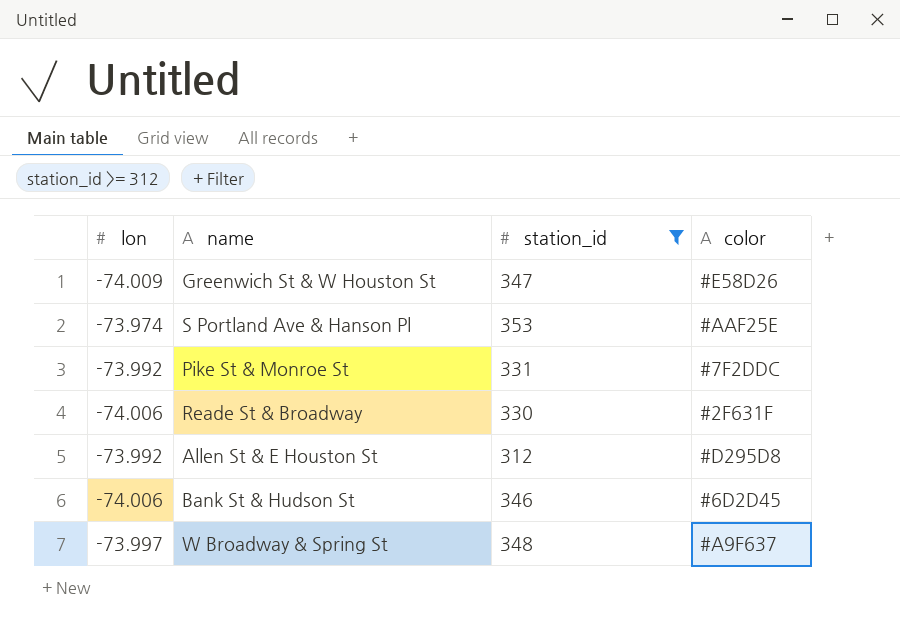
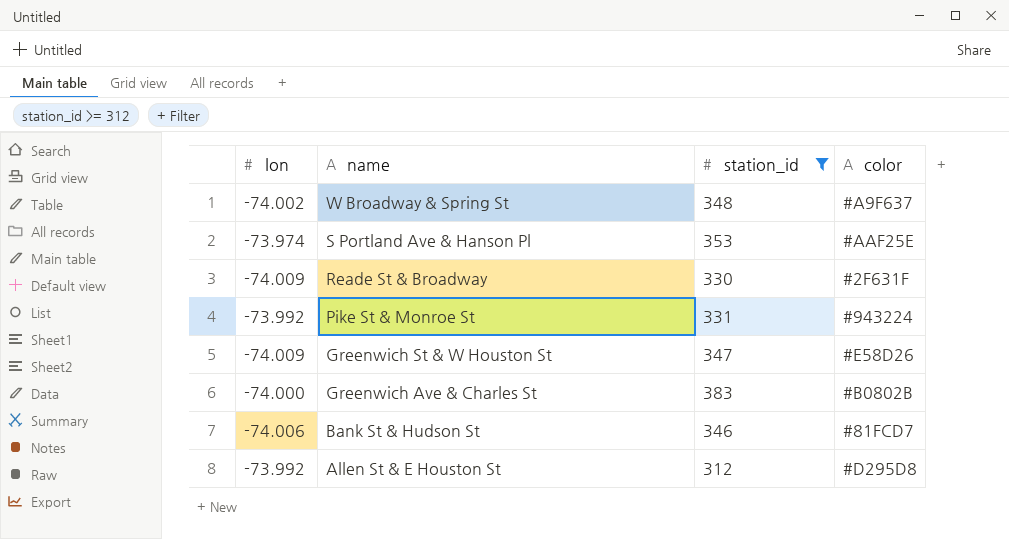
row order: none -> name descending
W Broadway & Spring St | lon: -73.997 -> -74.002
Reade St & Broadway | lon: -74.006 -> -74.009
Pike St & Monroe St | color: #7F2DDC -> #943224
row Greenwich Ave & Charles St: none -> -74.000 | 383 | #B0802B
Bank St & Hudson St | color: #6D2D45 -> #81FCD7

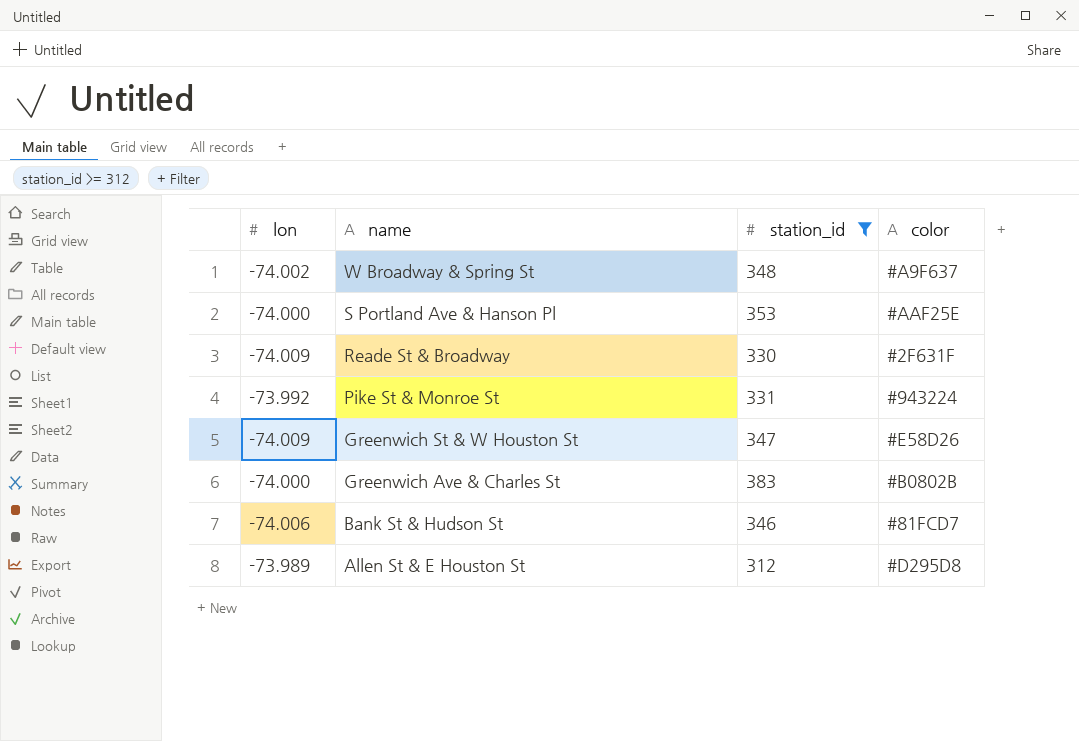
S Portland Ave & Hanson Pl | lon: -73.974 -> -74.000
Allen St & E Houston St | lon: -73.992 -> -73.989

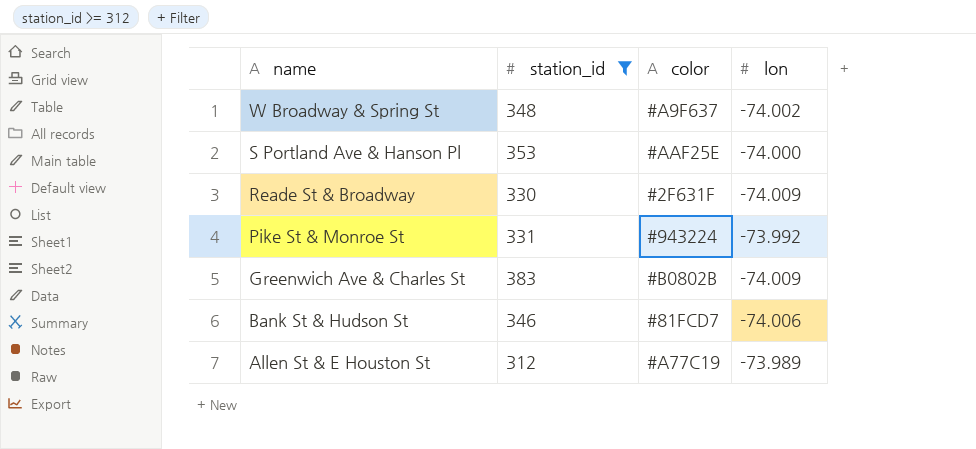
column lon | position: 1 -> 4
row Greenwich St & W Houston St: -74.009 | 347 | #E58D26 -> none
Greenwich Ave & Charles St | lon: -74.000 -> -74.009
Allen St & E Houston St | color: #D295D8 -> #A77C19

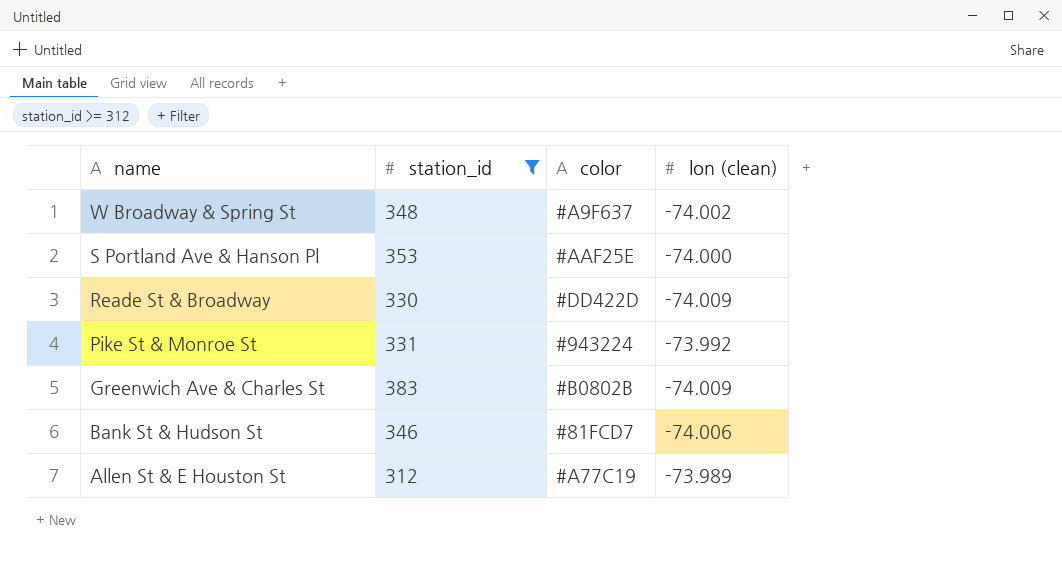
column name: lon -> lon (clean)
Reade St & Broadway | color: #2F631F -> #DD422D

